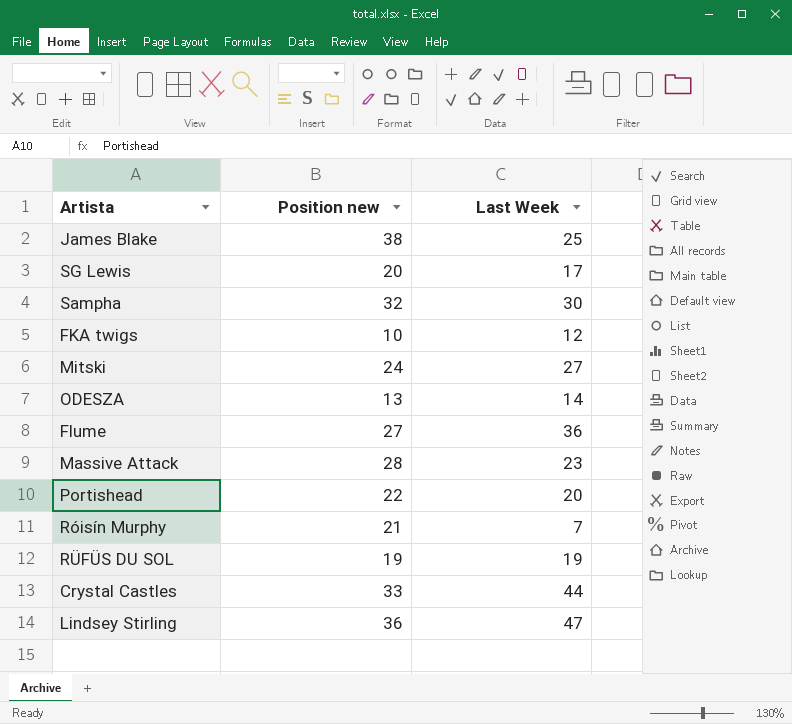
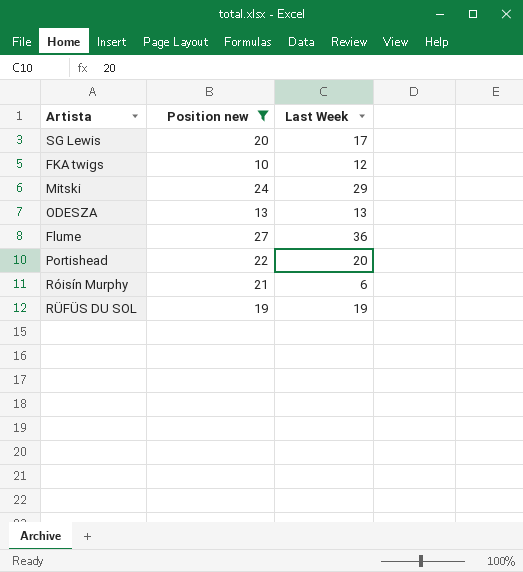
filter: none -> Position new <= 27
Mitski | Last Week: 27 -> 29
ODESZA | Last Week: 14 -> 13
Róisín Murphy | Last Week: 7 -> 6

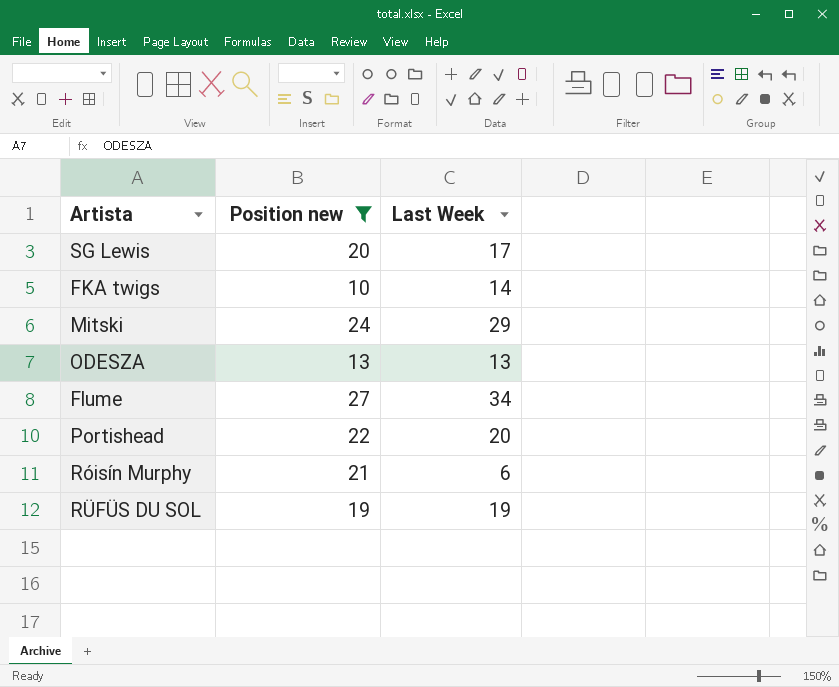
FKA twigs | Last Week: 12 -> 14
Flume | Last Week: 36 -> 34

